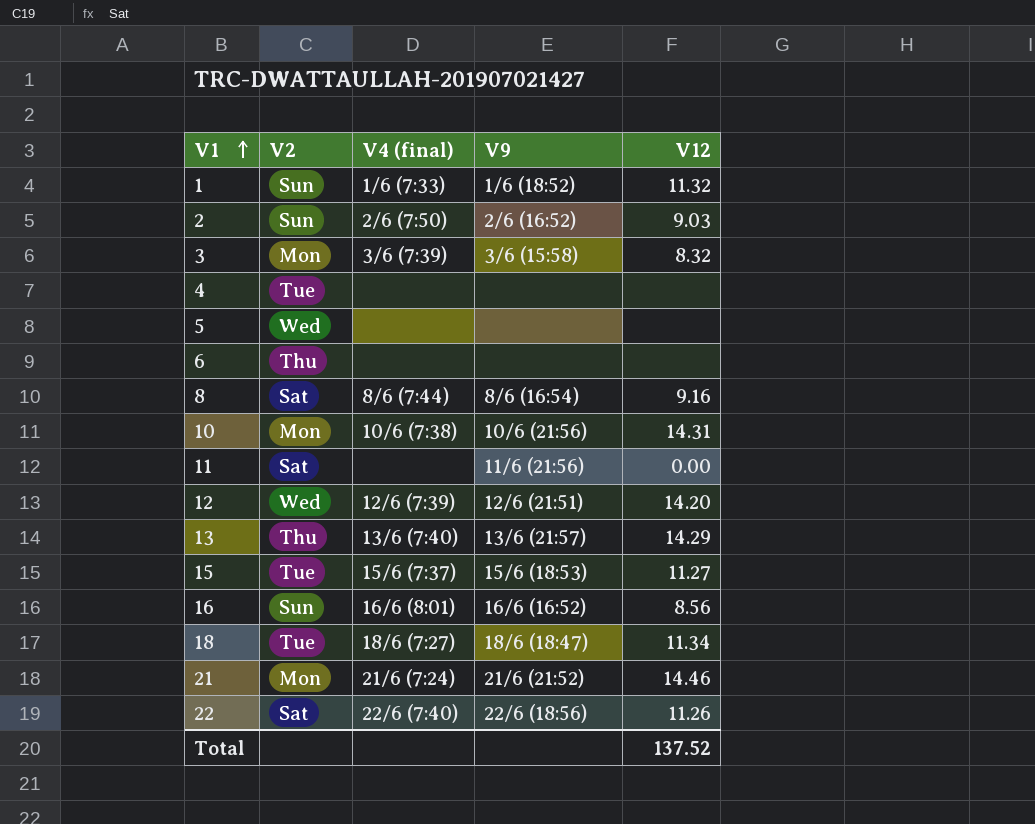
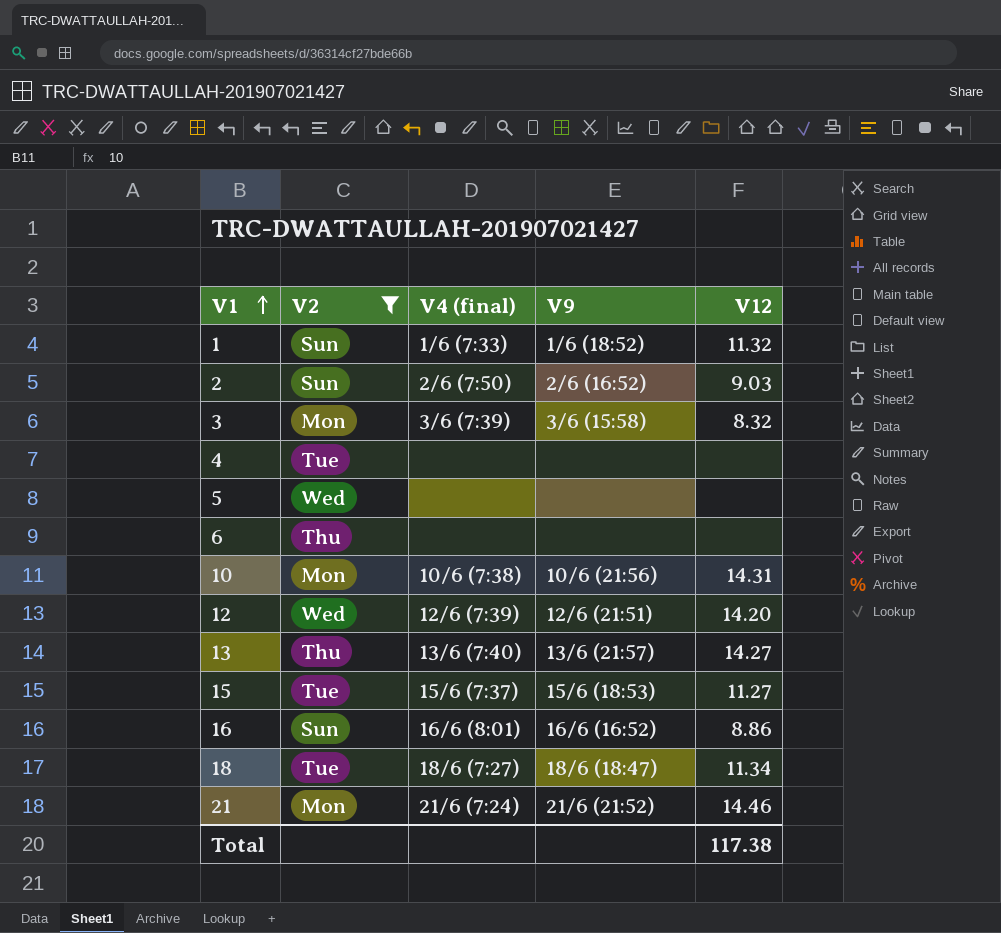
filter: none -> V2 != Sat
13 | V12: 14.29 -> 14.27
16 | V12: 8.56 -> 8.86
Total | V12: 137.52 -> 117.38

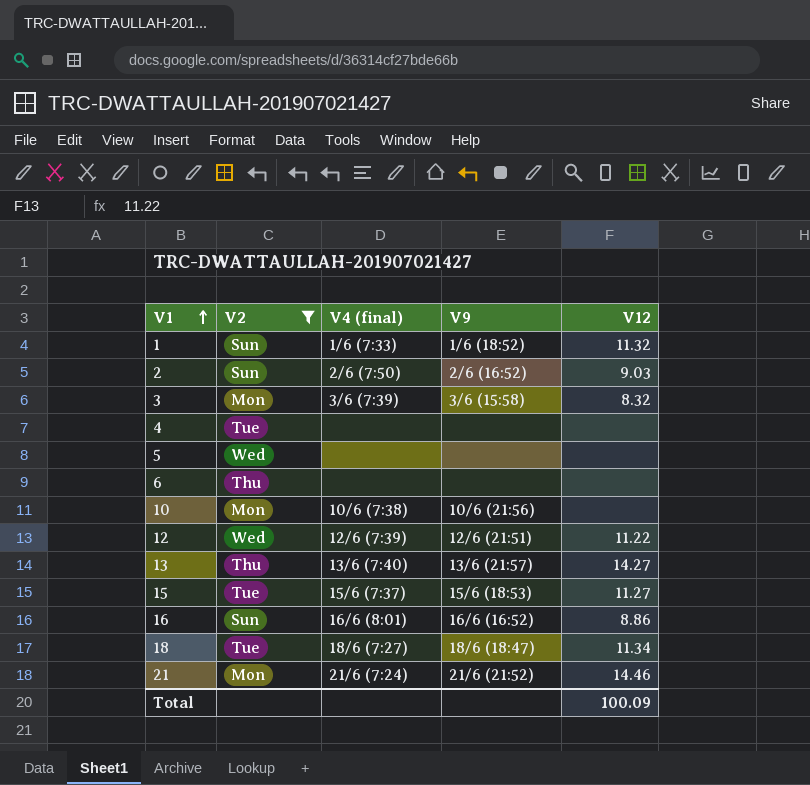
10 | V12: 14.31 -> none
12 | V12: 14.20 -> 11.22
Total | V12: 117.38 -> 100.09

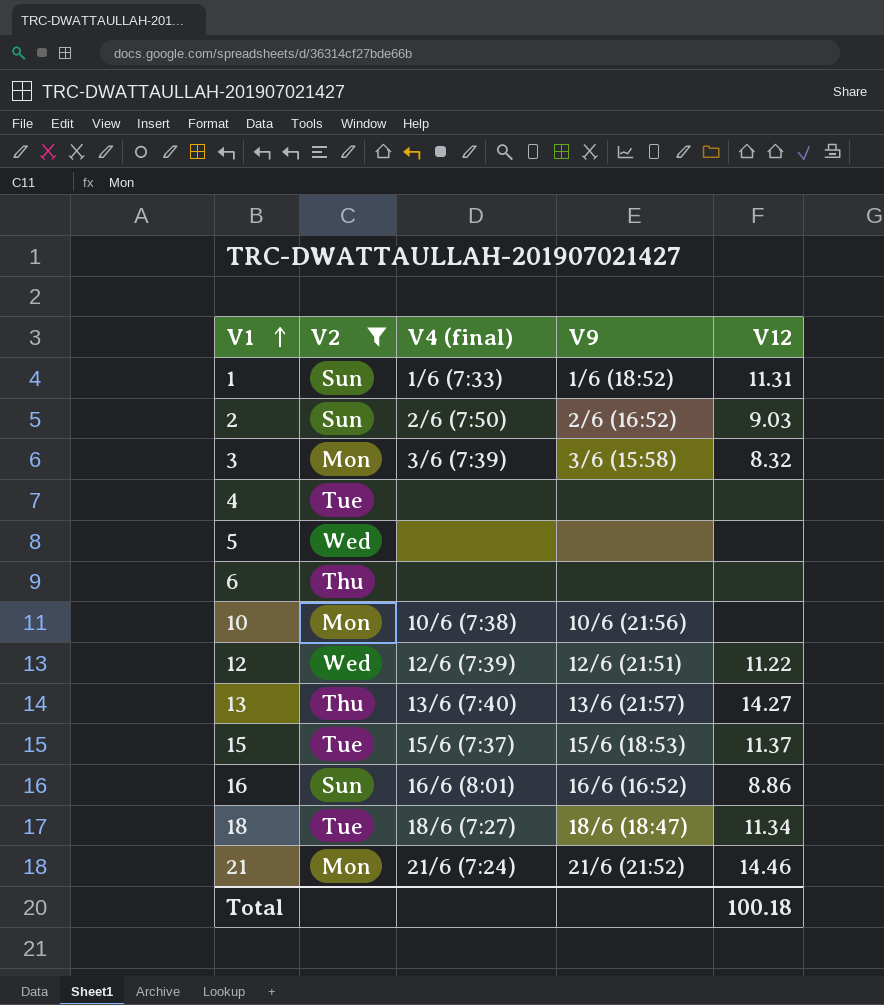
1 | V12: 11.32 -> 11.31
15 | V12: 11.27 -> 11.37
Total | V12: 100.09 -> 100.18

